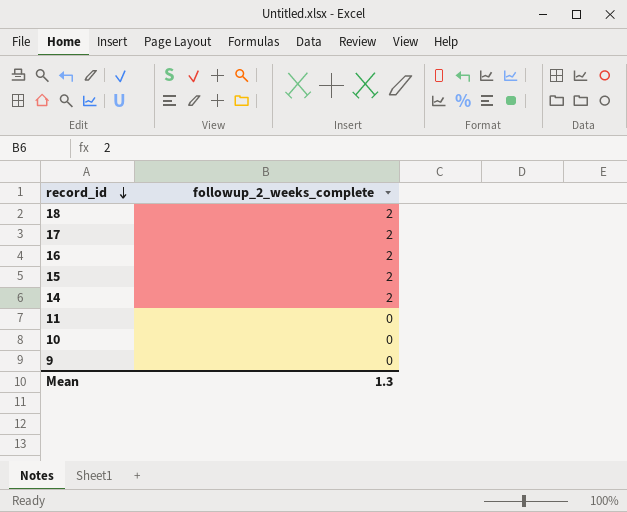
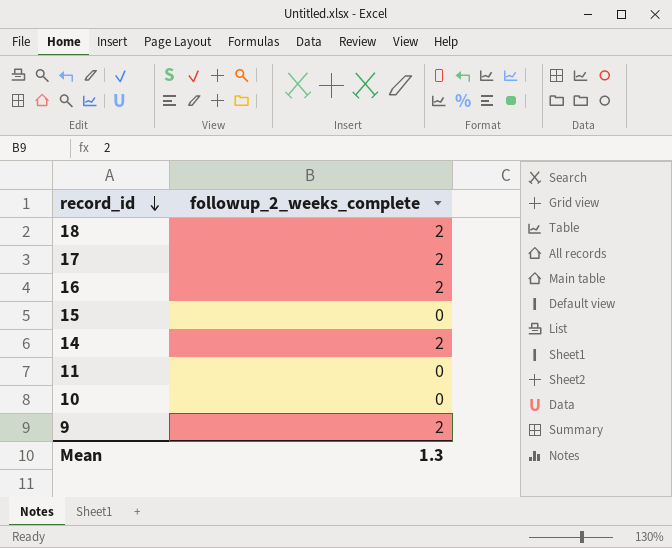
15 | followup_2_weeks_complete: 2 -> 0
9 | followup_2_weeks_complete: 0 -> 2

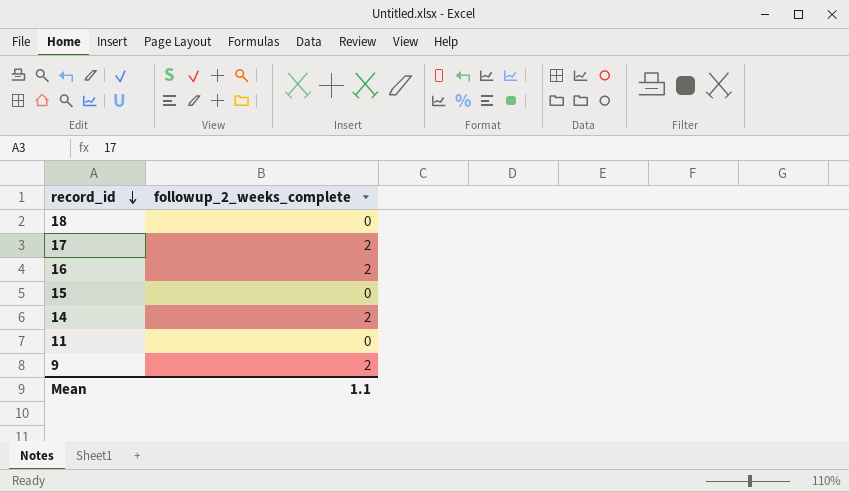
row 10: 0 -> none
18 | followup_2_weeks_complete: 2 -> 0
Mean | followup_2_weeks_complete: 1.3 -> 1.1

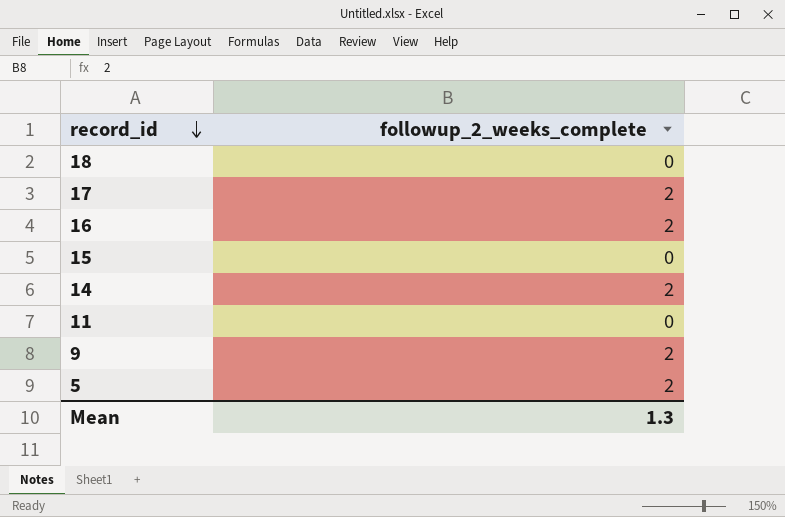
row 5: none -> 2
Mean | followup_2_weeks_complete: 1.1 -> 1.3

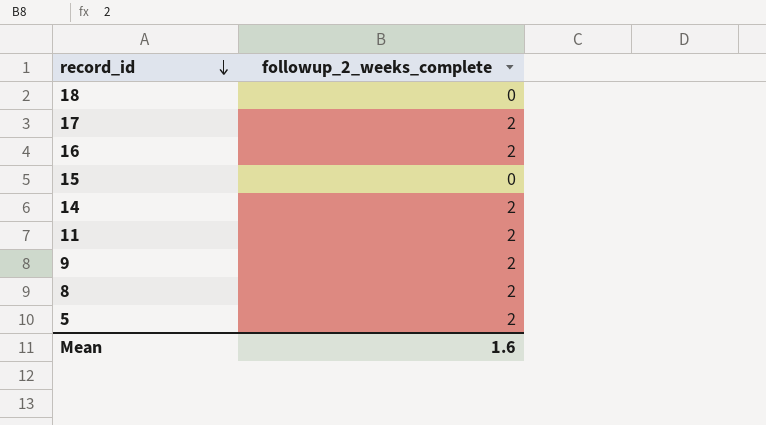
11 | followup_2_weeks_complete: 0 -> 2
row 8: none -> 2
Mean | followup_2_weeks_complete: 1.3 -> 1.6

